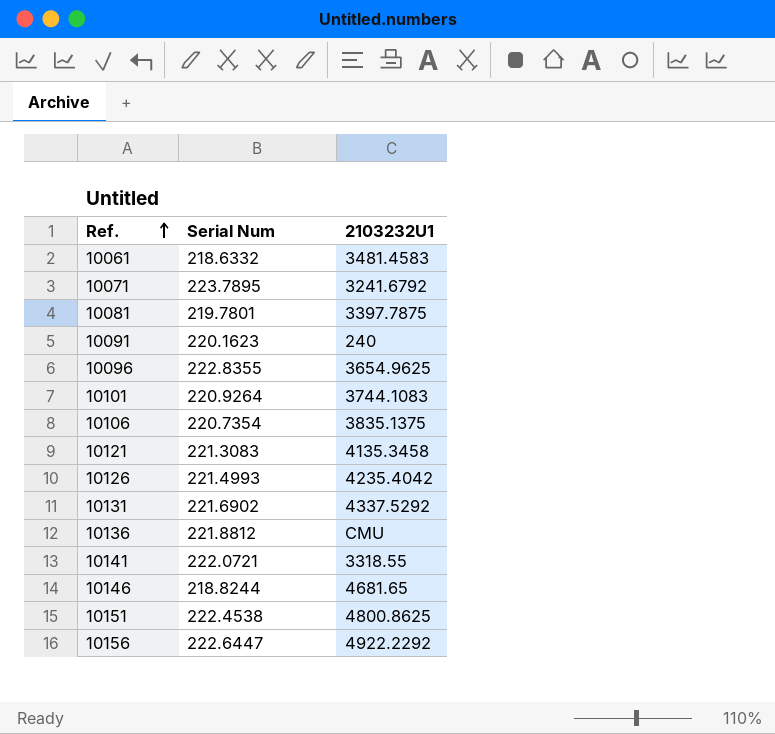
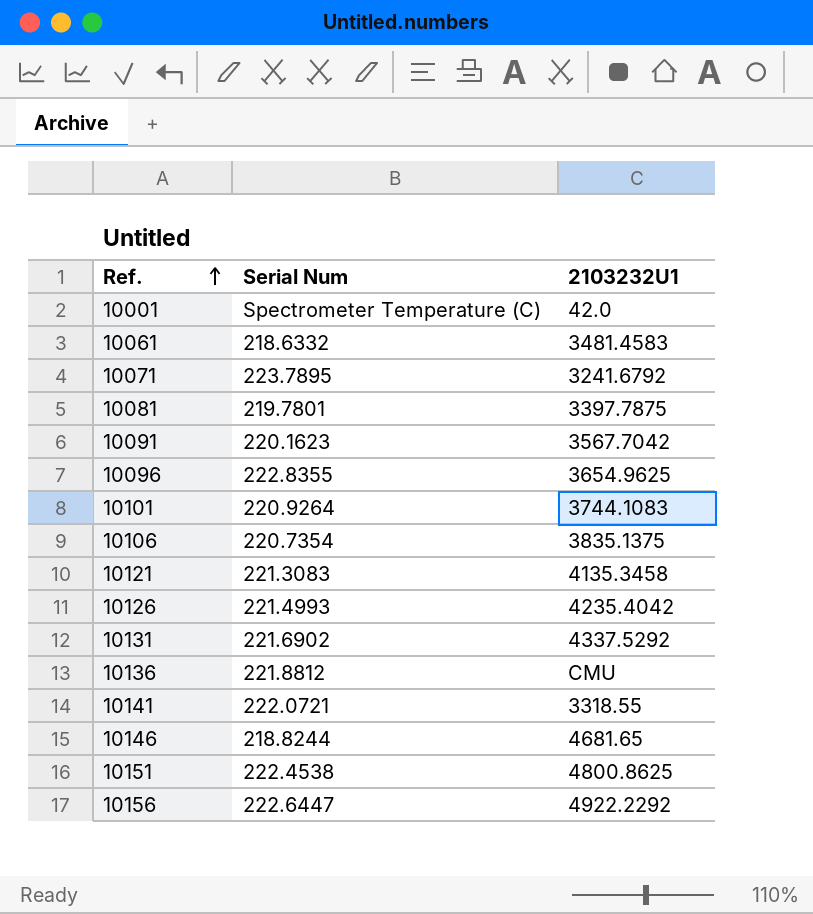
row 10001: none -> Spectrometer Temperature (C) | 42.0
10091 | 2103232U1: 240 -> 3567.7042

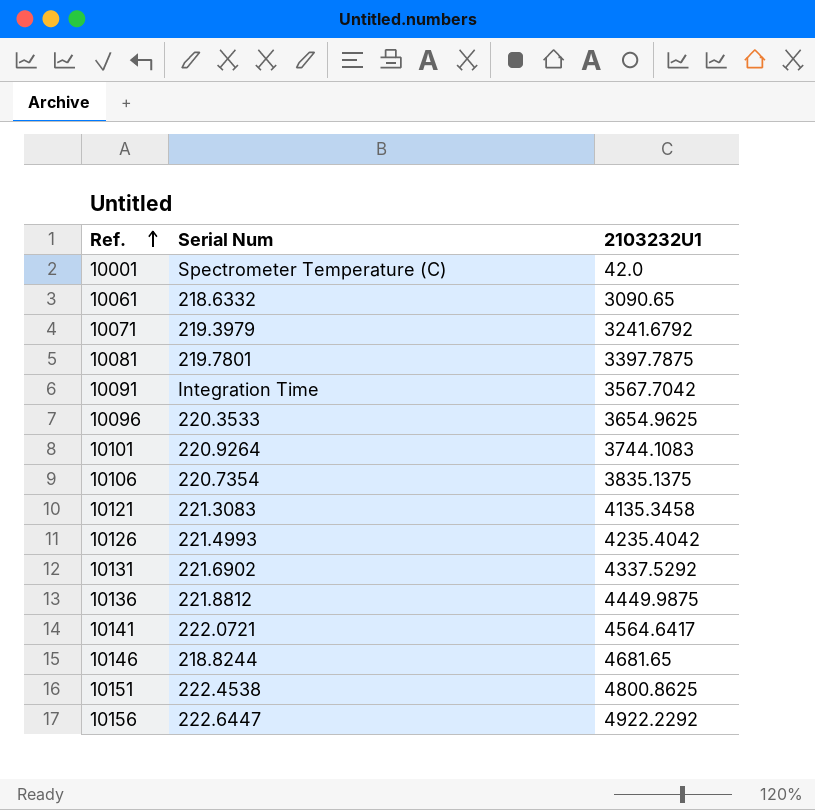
10061 | 2103232U1: 3481.4583 -> 3090.65
10071 | Serial Num: 223.7895 -> 219.3979
10091 | Serial Num: 220.1623 -> Integration Time
10096 | Serial Num: 222.8355 -> 220.3533
10136 | 2103232U1: CMU -> 4449.9875
10141 | 2103232U1: 3318.55 -> 4564.6417

